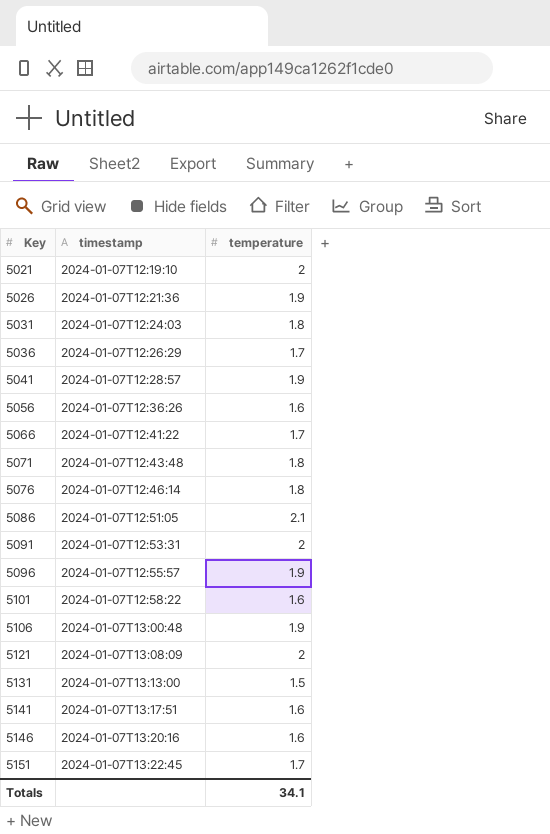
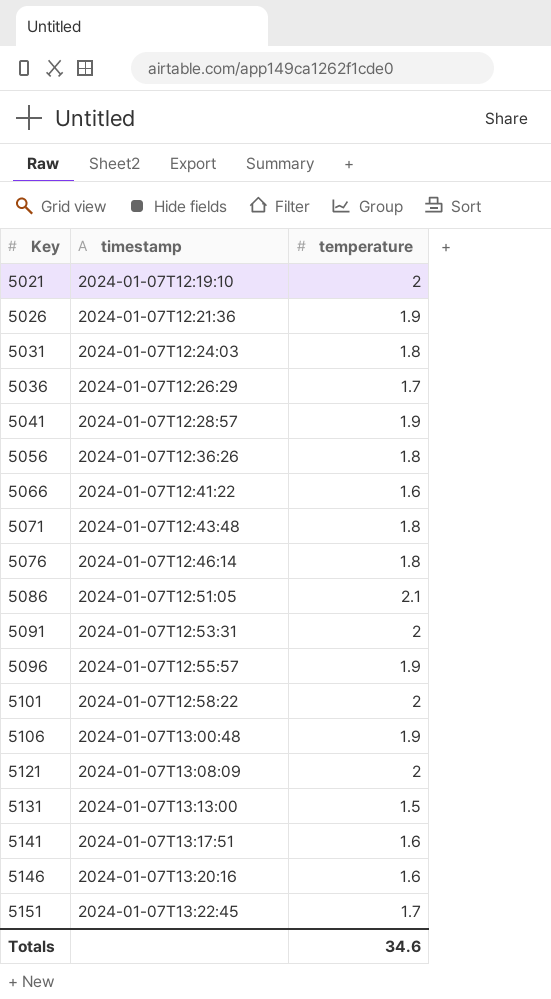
5056 | temperature: 1.6 -> 1.8
5066 | temperature: 1.7 -> 1.6
5101 | temperature: 1.6 -> 2
Totals | temperature: 34.1 -> 34.6

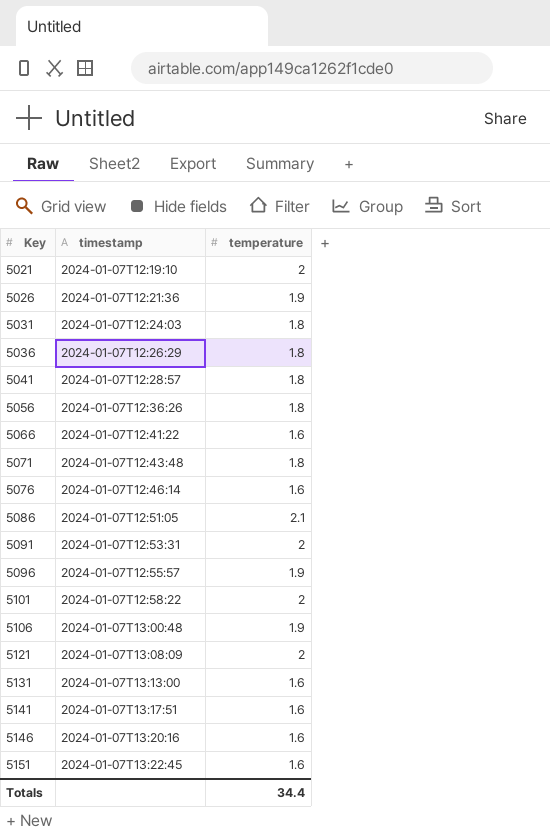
5036 | temperature: 1.7 -> 1.8
5041 | temperature: 1.9 -> 1.8
5076 | temperature: 1.8 -> 1.6
5131 | temperature: 1.5 -> 1.6
5151 | temperature: 1.7 -> 1.6
Totals | temperature: 34.6 -> 34.4

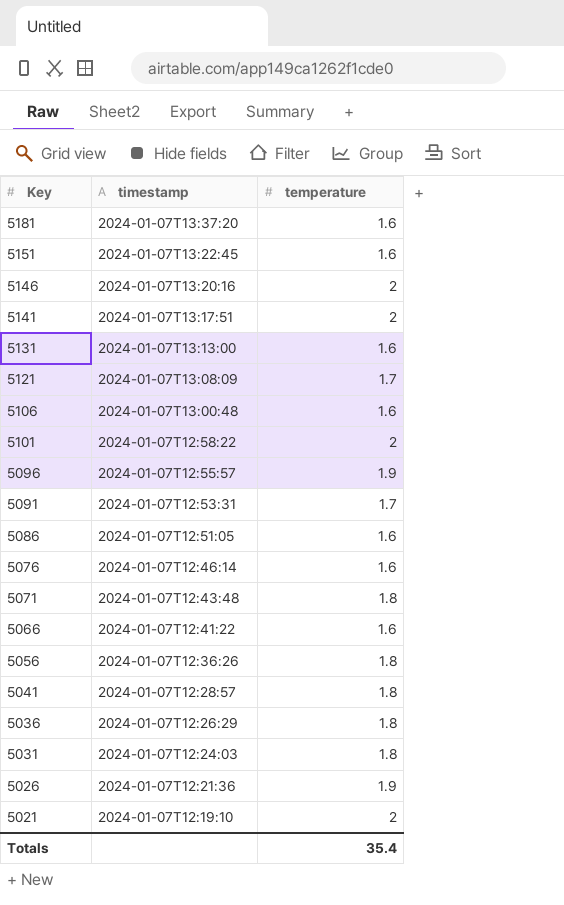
row order: Key ascending -> Key descending
row 5181: none -> 2024-01-07T13:37:20 | 1.6
5146 | temperature: 1.6 -> 2
5141 | temperature: 1.6 -> 2
5121 | temperature: 2 -> 1.7
5106 | temperature: 1.9 -> 1.6
5091 | temperature: 2 -> 1.7
5086 | temperature: 2.1 -> 1.6
Totals | temperature: 34.4 -> 35.4

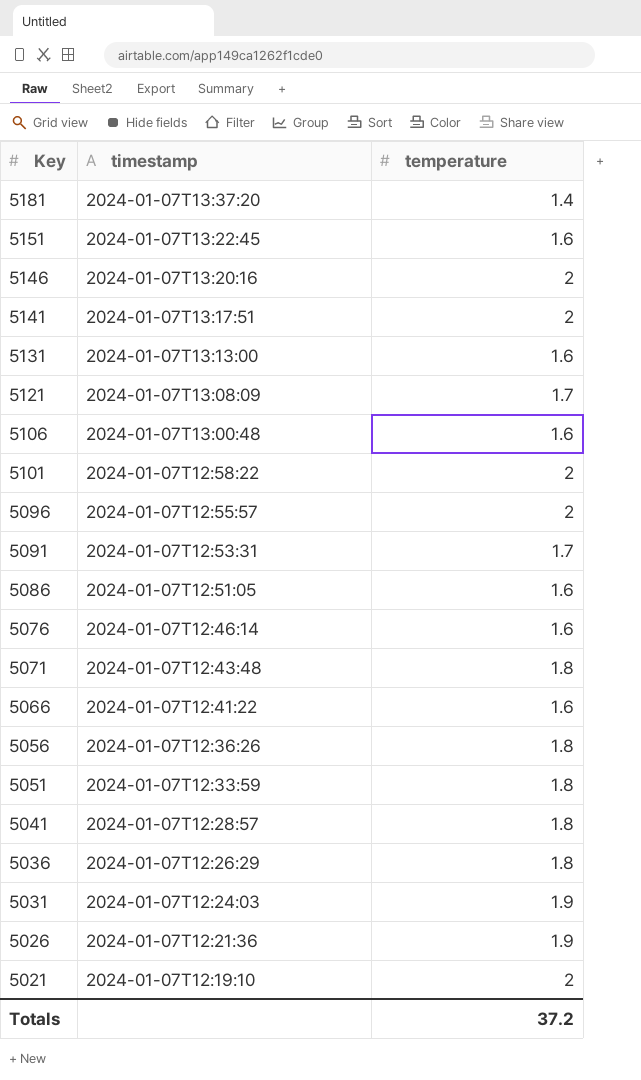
5181 | temperature: 1.6 -> 1.4
5096 | temperature: 1.9 -> 2
row 5051: none -> 2024-01-07T12:33:59 | 1.8
5031 | temperature: 1.8 -> 1.9
Totals | temperature: 35.4 -> 37.2

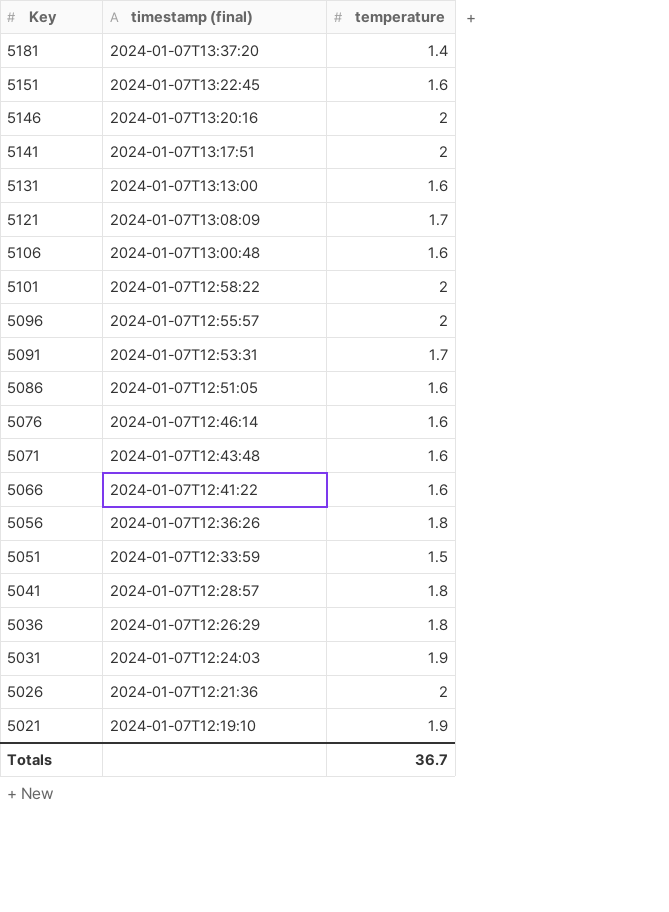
column name: timestamp -> timestamp (final)
5071 | temperature: 1.8 -> 1.6
5051 | temperature: 1.8 -> 1.5
5026 | temperature: 1.9 -> 2
5021 | temperature: 2 -> 1.9
Totals | temperature: 37.2 -> 36.7

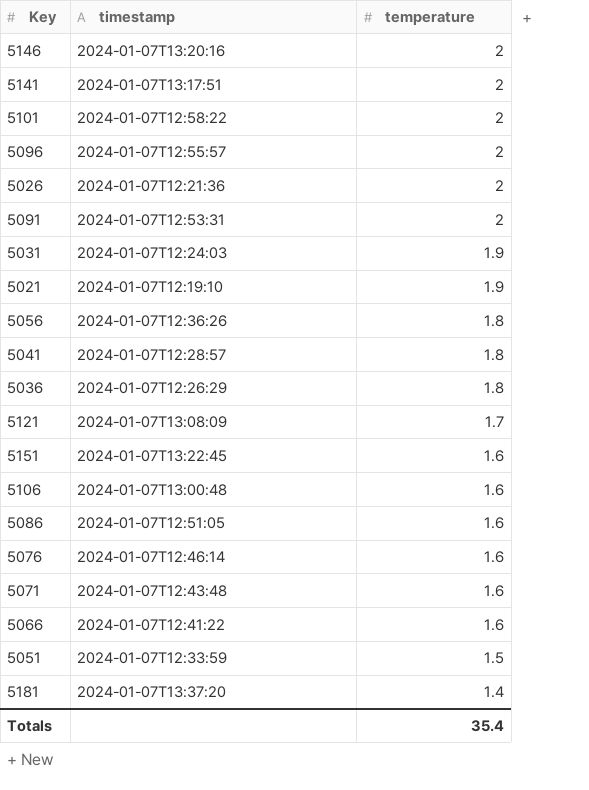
row order: Key descending -> temperature descending
column name: timestamp (final) -> timestamp
row 5131: 2024-01-07T13:13:00 | 1.6 -> none
5091 | temperature: 1.7 -> 2
Totals | temperature: 36.7 -> 35.4

